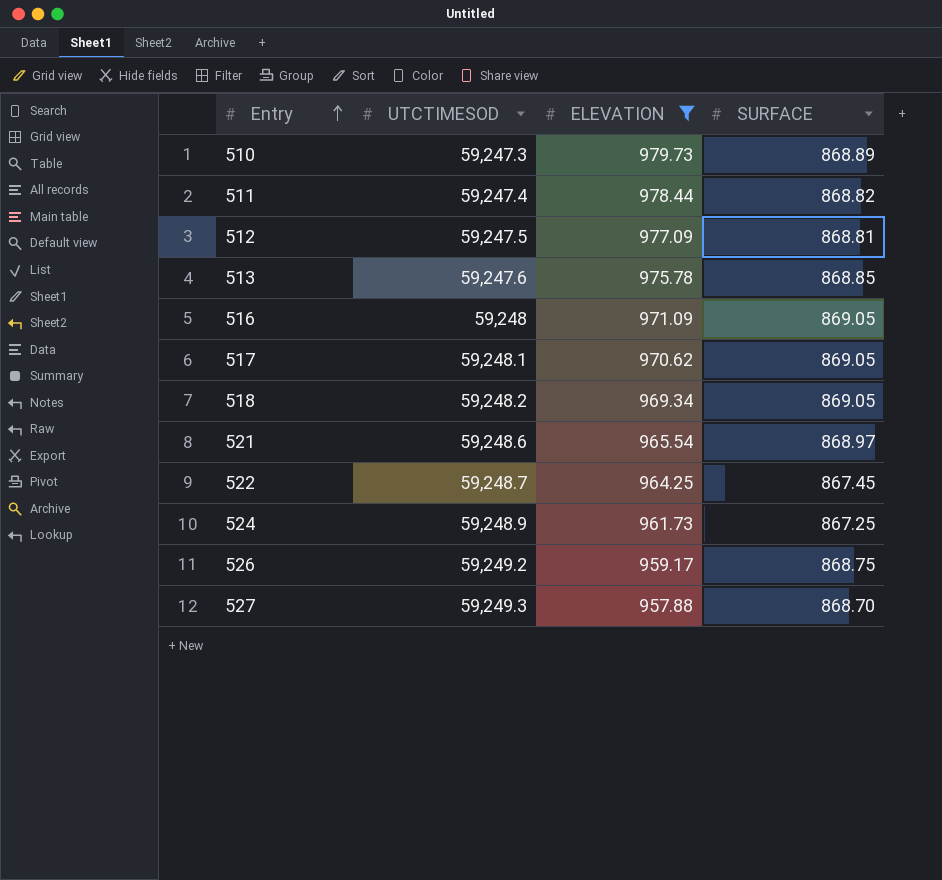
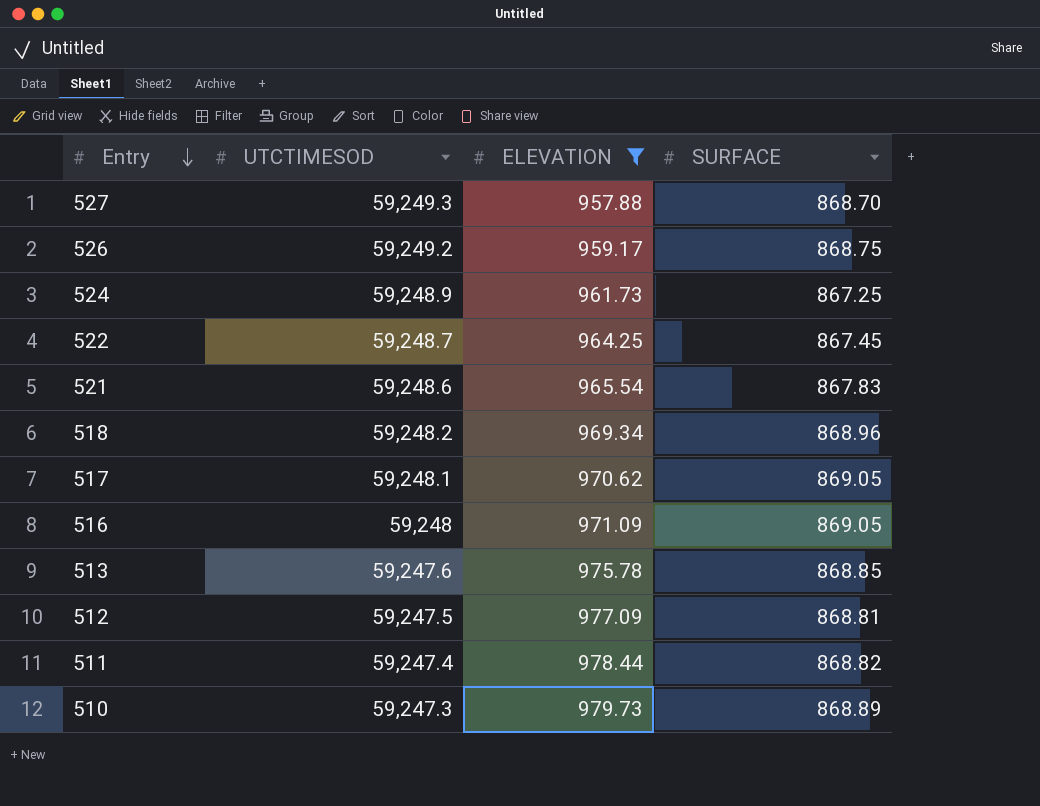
row order: Entry ascending -> Entry descending
521 | SURFACE: 868.97 -> 867.83
518 | SURFACE: 869.05 -> 868.96

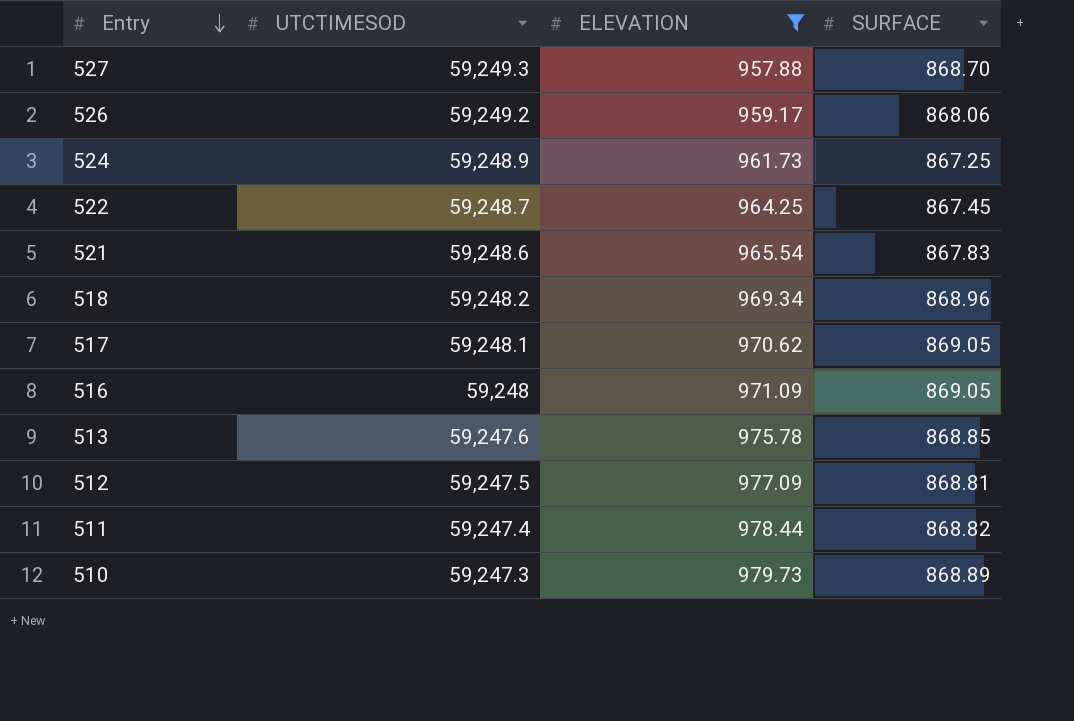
526 | SURFACE: 868.75 -> 868.06

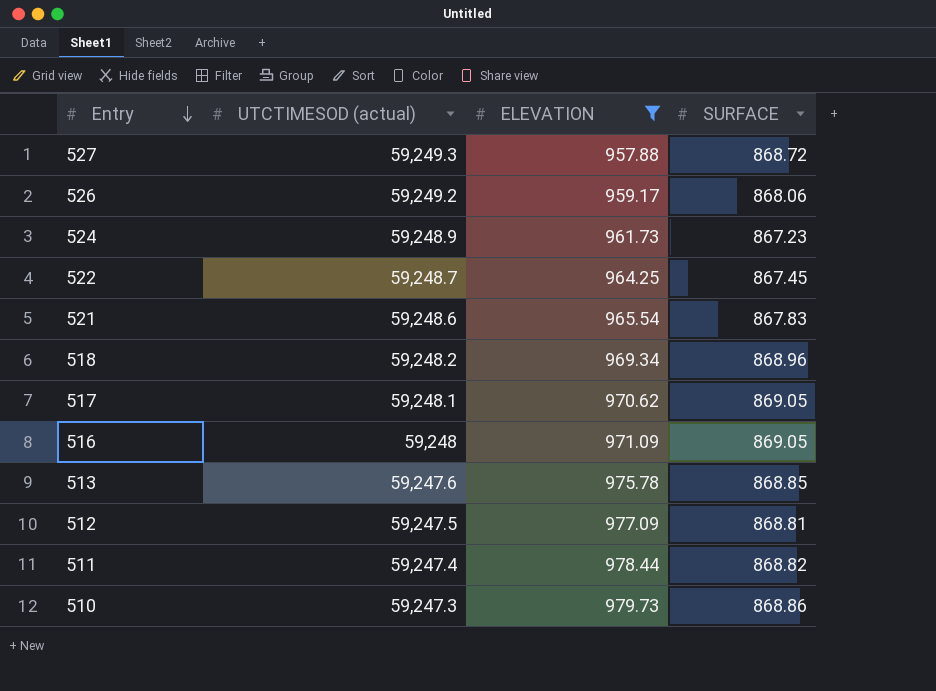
column name: UTCTIMESOD -> UTCTIMESOD (actual)
527 | SURFACE: 868.70 -> 868.72
524 | SURFACE: 867.25 -> 867.23
510 | SURFACE: 868.89 -> 868.86

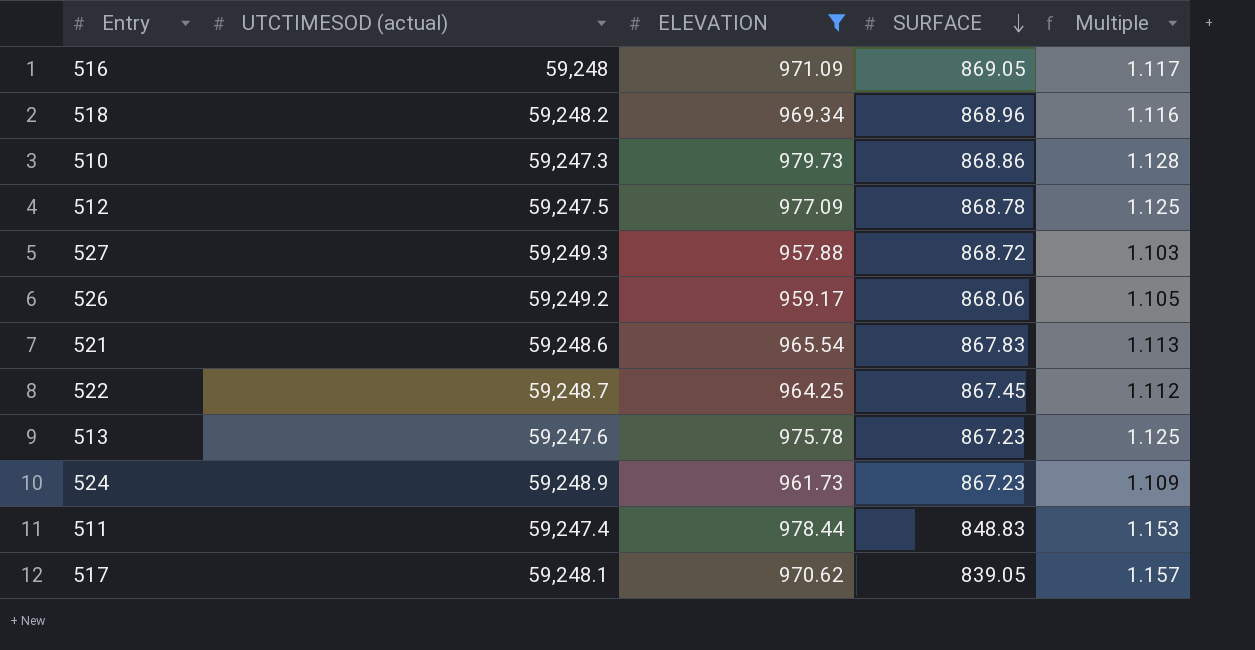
row order: Entry descending -> SURFACE descending
column Multiple | formula: none -> [ELEVATION] / [SURFACE]
512 | SURFACE: 868.81 -> 868.78
513 | SURFACE: 868.85 -> 867.23
511 | SURFACE: 868.82 -> 848.83
517 | SURFACE: 869.05 -> 839.05

